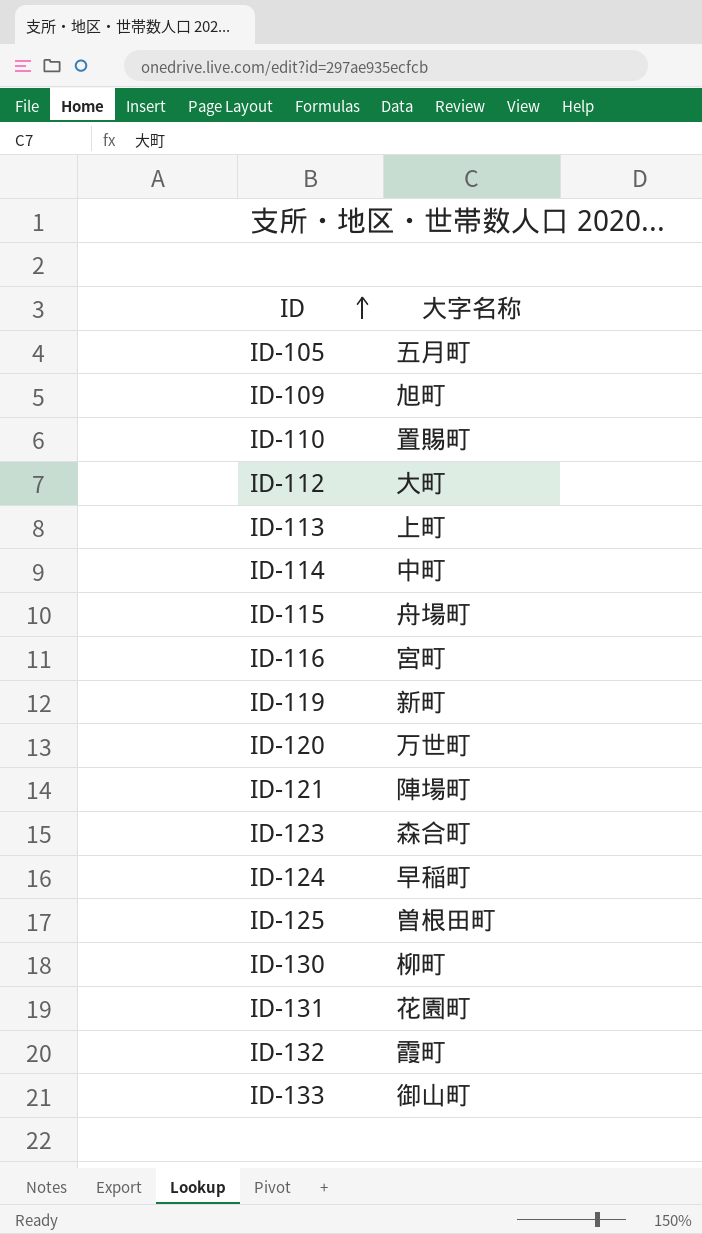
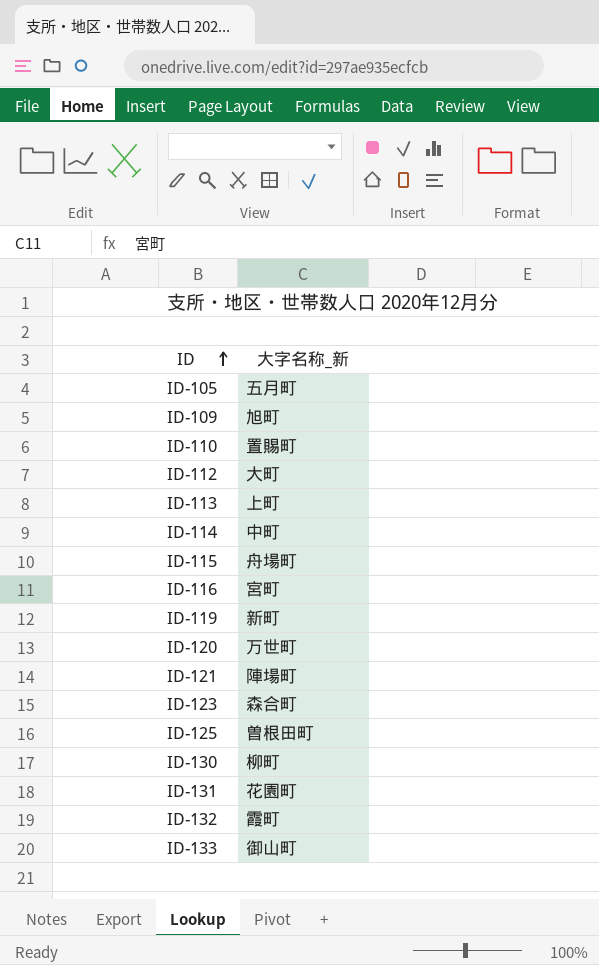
column name: 大字名称 -> 大字名称_新
row ID-124: 早稲町 -> none

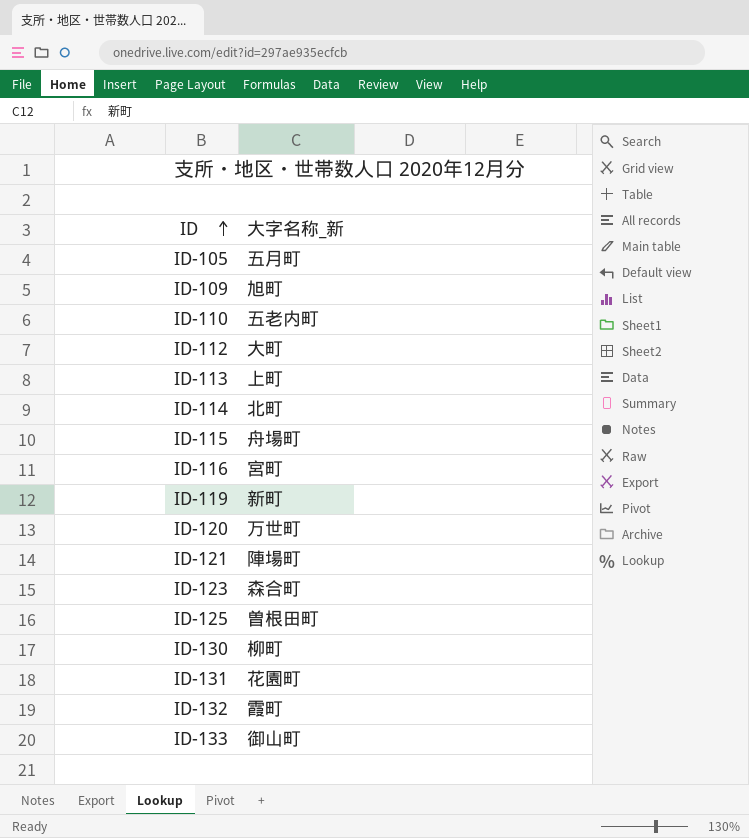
ID-110 | 大字名称_新: 置賜町 -> 五老内町
ID-114 | 大字名称_新: 中町 -> 北町

